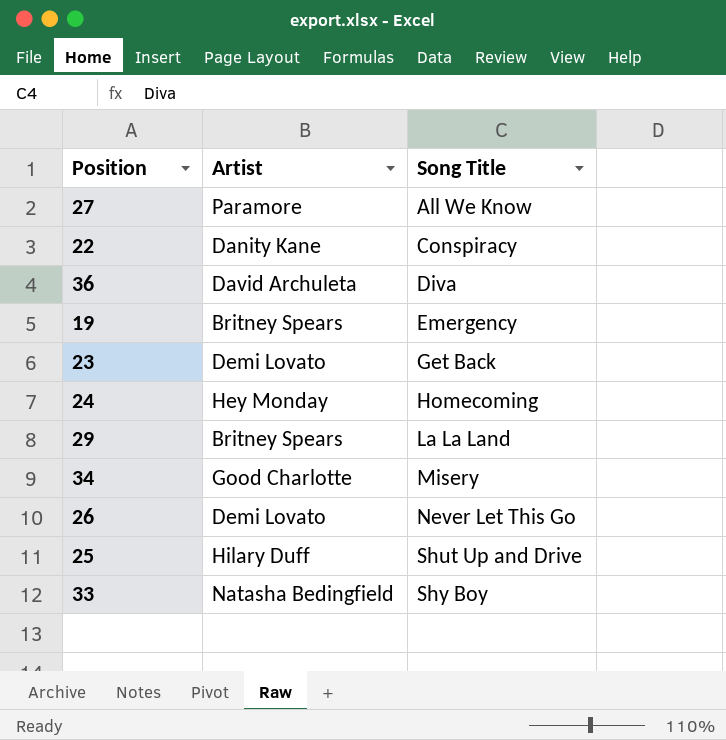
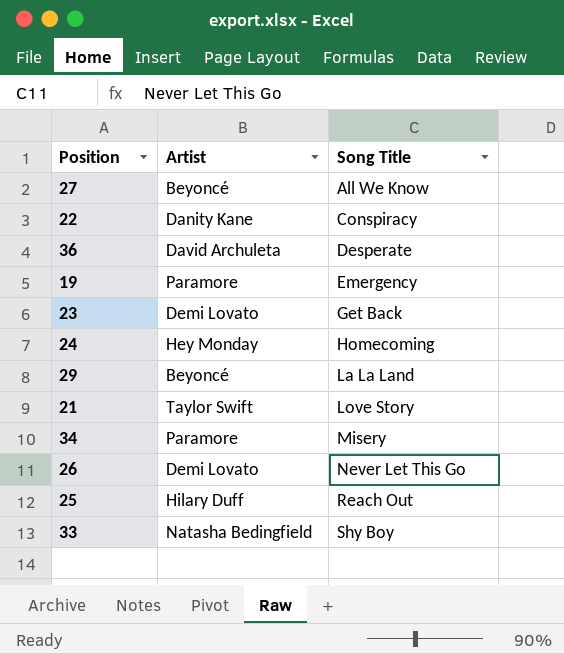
27 | Artist: Paramore -> Beyoncé
36 | Song Title: Diva -> Desperate
19 | Artist: Britney Spears -> Paramore
29 | Artist: Britney Spears -> Beyoncé
row 21: none -> Taylor Swift | Love Story
34 | Artist: Good Charlotte -> Paramore
25 | Song Title: Shut Up and Drive -> Reach Out

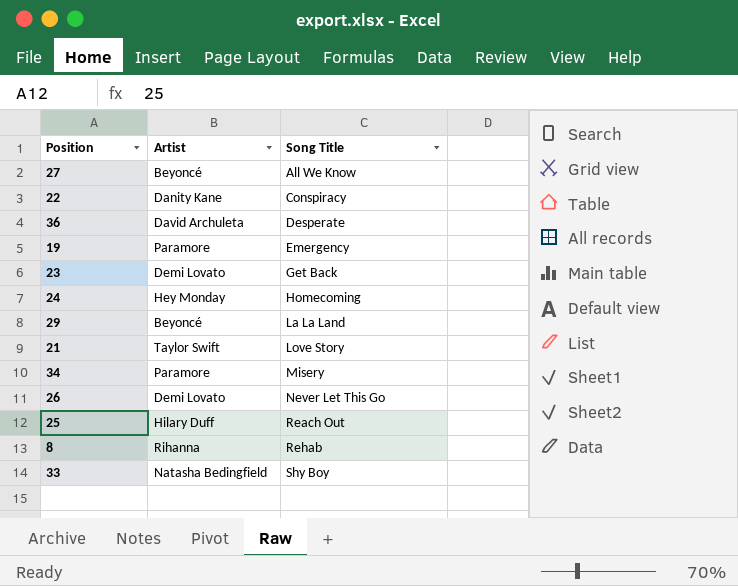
row 8: none -> Rihanna | Rehab

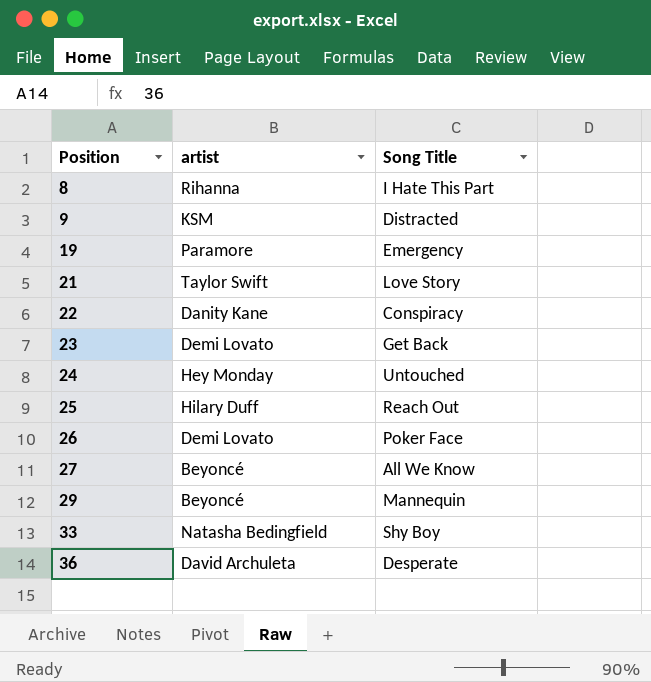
row order: Song Title ascending -> Position ascending
column name: Artist -> artist
row 34: Paramore | Misery -> none
8 | Song Title: Rehab -> I Hate This Part
row 9: none -> KSM | Distracted
24 | Song Title: Homecoming -> Untouched
26 | Song Title: Never Let This Go -> Poker Face
29 | Song Title: La La Land -> Mannequin

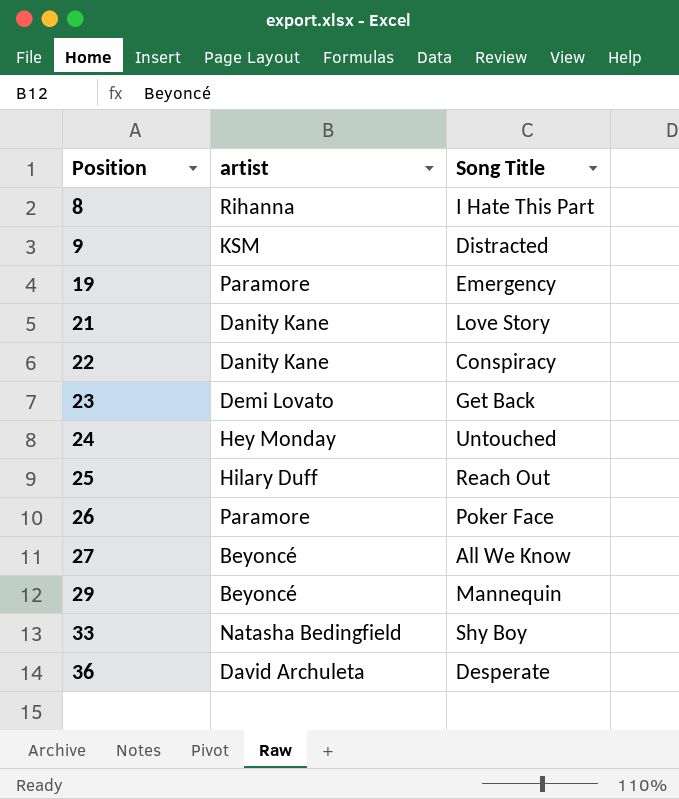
21 | artist: Taylor Swift -> Danity Kane
26 | artist: Demi Lovato -> Paramore

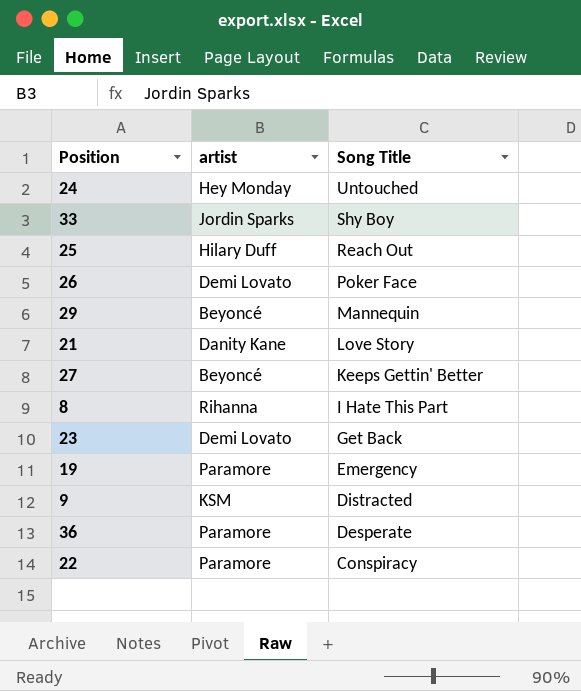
row order: Position ascending -> Song Title descending
33 | artist: Natasha Bedingfield -> Jordin Sparks
26 | artist: Paramore -> Demi Lovato
27 | Song Title: All We Know -> Keeps Gettin' Better
36 | artist: David Archuleta -> Paramore
22 | artist: Danity Kane -> Paramore

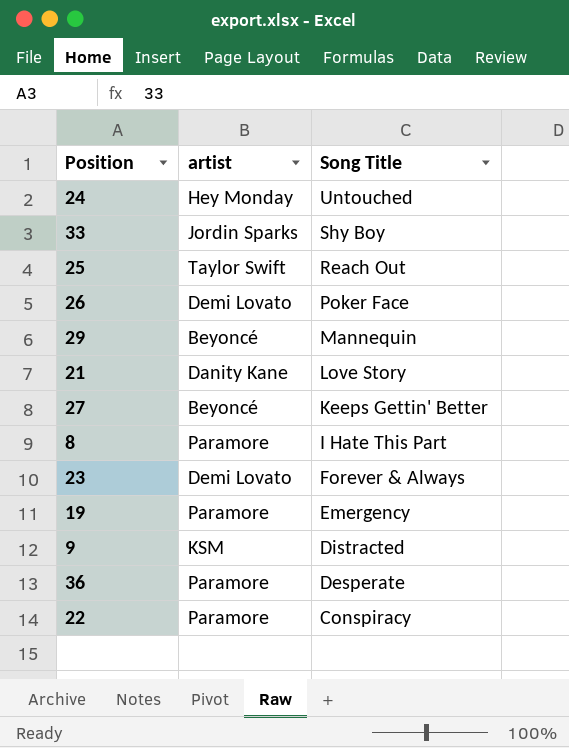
25 | artist: Hilary Duff -> Taylor Swift
8 | artist: Rihanna -> Paramore
23 | Song Title: Get Back -> Forever & Always

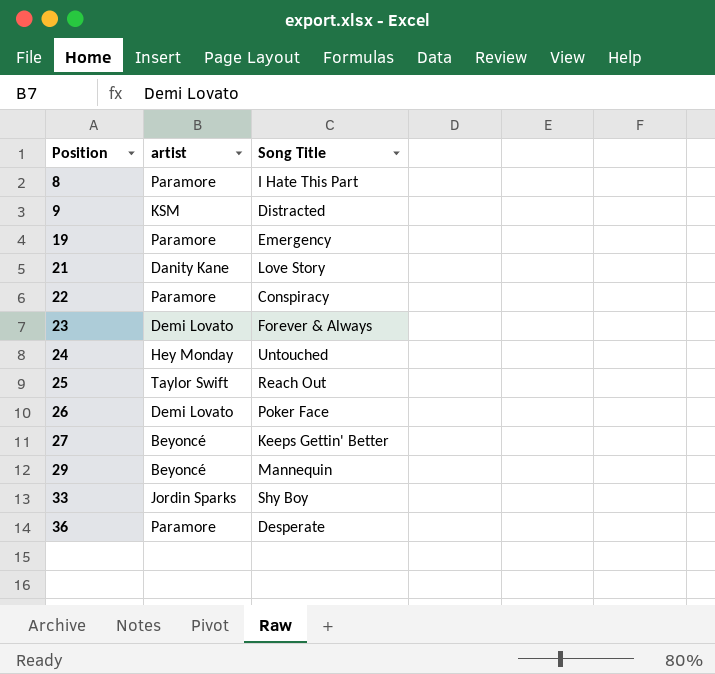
row order: Song Title descending -> Position ascending

